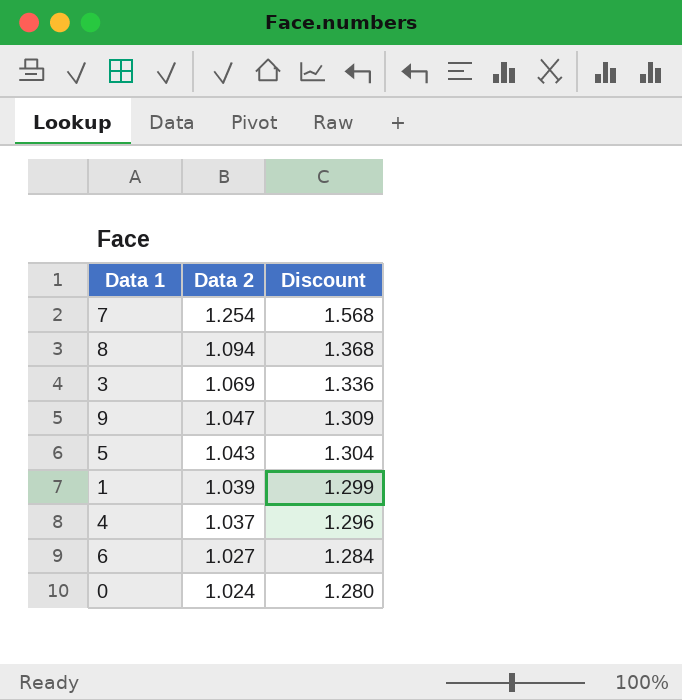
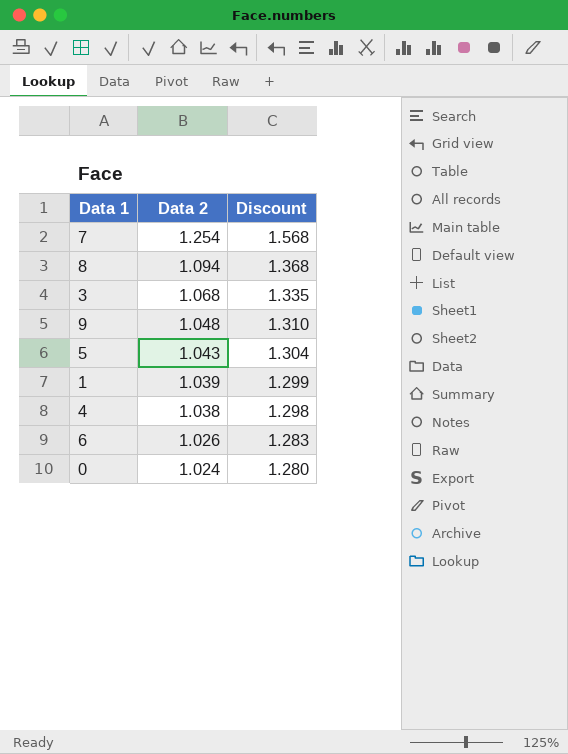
3 | Data 2: 1.069 -> 1.068
3 | Discount: 1.336 -> 1.335
9 | Data 2: 1.047 -> 1.048
9 | Discount: 1.309 -> 1.310
4 | Data 2: 1.037 -> 1.038
4 | Discount: 1.296 -> 1.298
6 | Data 2: 1.027 -> 1.026
6 | Discount: 1.284 -> 1.283

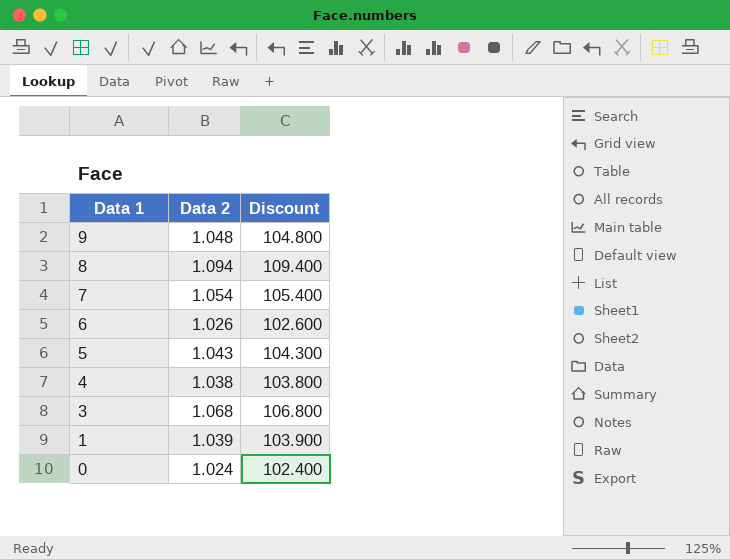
row order: Data 2 descending -> Data 1 descending
column Discount | formula: [Data 2] * 1.25 -> [Data 2] * 100
7 | Data 2: 1.254 -> 1.054

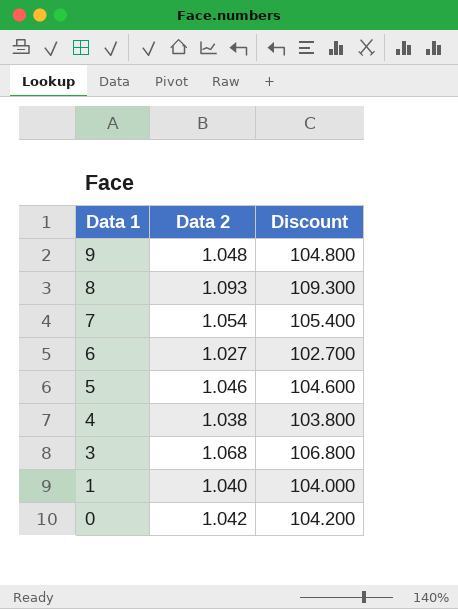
8 | Data 2: 1.094 -> 1.093
8 | Discount: 109.400 -> 109.300
6 | Data 2: 1.026 -> 1.027
6 | Discount: 102.600 -> 102.700
5 | Data 2: 1.043 -> 1.046
5 | Discount: 104.300 -> 104.600
1 | Data 2: 1.039 -> 1.040
1 | Discount: 103.900 -> 104.000
0 | Data 2: 1.024 -> 1.042
0 | Discount: 102.400 -> 104.200

